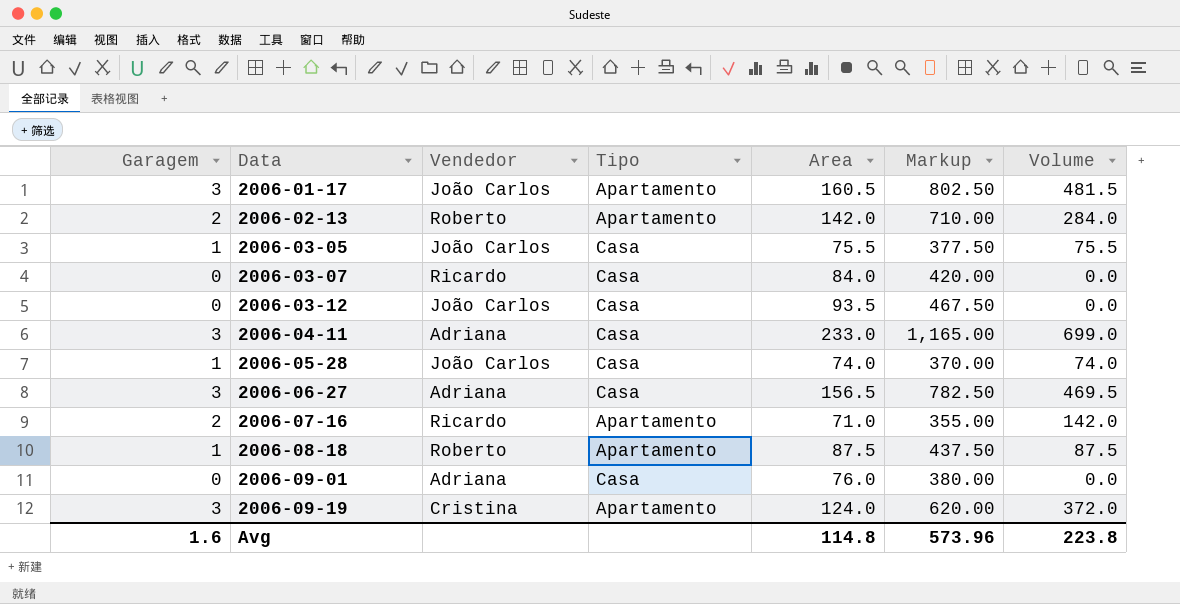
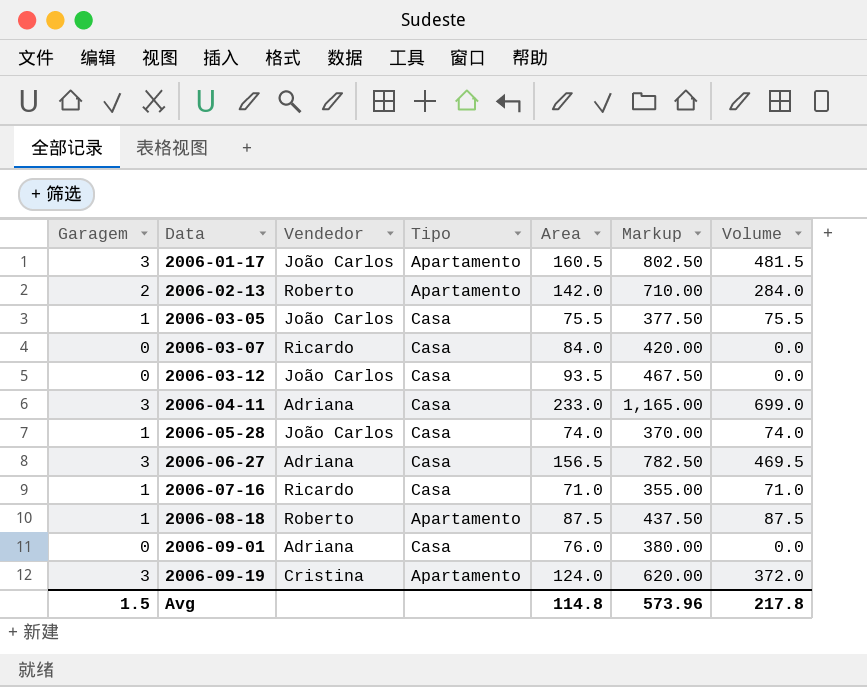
2006-07-16 | Garagem: 2 -> 1
2006-07-16 | Tipo: Apartamento -> Casa
2006-07-16 | Volume: 142.0 -> 71.0
Avg | Garagem: 1.6 -> 1.5
Avg | Volume: 223.8 -> 217.8

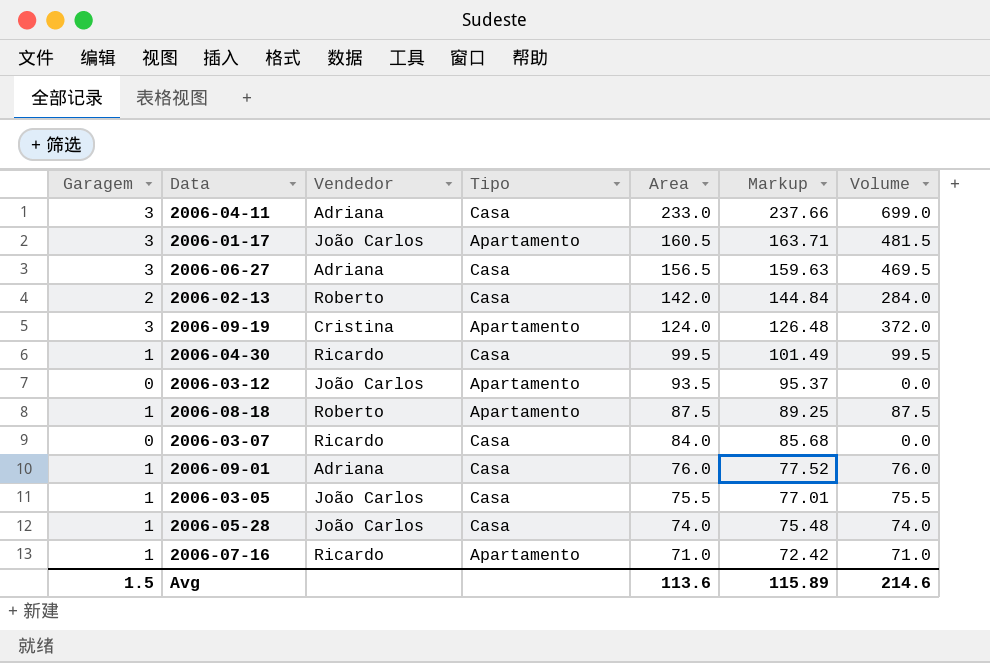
row order: Data ascending -> Area descending
column Markup | formula: [Area] * 5 -> [Area] * 1.02
2006-02-13 | Tipo: Apartamento -> Casa
row 2006-04-30: none -> 1 | Ricardo | Casa | 99.5 | 101.49 | 99.5
2006-03-12 | Tipo: Casa -> Apartamento
2006-09-01 | Garagem: 0 -> 1
2006-09-01 | Volume: 0.0 -> 76.0
2006-07-16 | Tipo: Casa -> Apartamento
Avg | Area: 114.8 -> 113.6
Avg | Markup: 573.96 -> 115.89
Avg | Volume: 217.8 -> 214.6

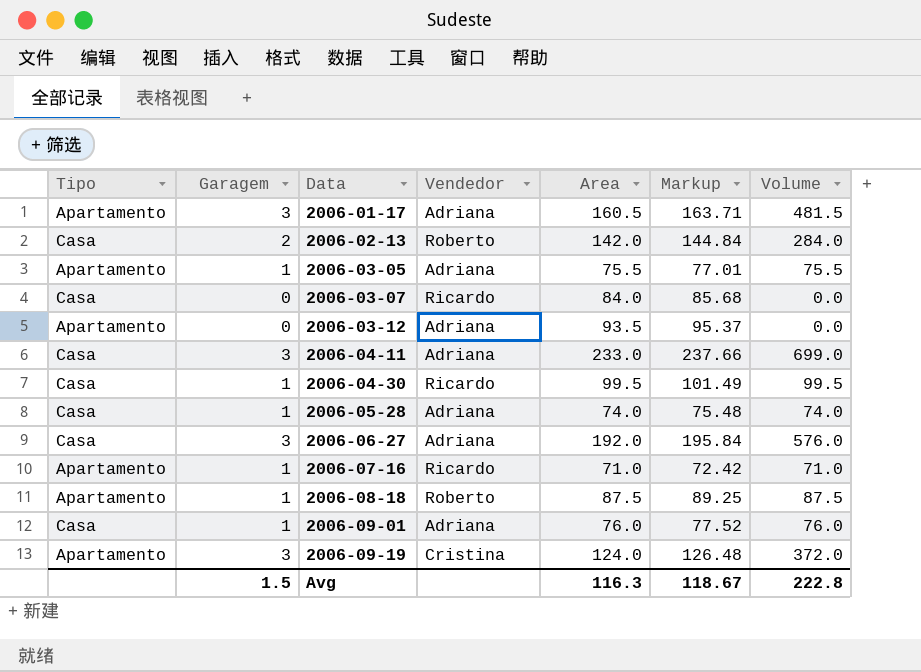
row order: Area descending -> Data ascending
column Tipo | position: 4 -> 1
2006-01-17 | Vendedor: João Carlos -> Adriana
2006-03-05 | Tipo: Casa -> Apartamento
2006-03-05 | Vendedor: João Carlos -> Adriana
2006-03-12 | Vendedor: João Carlos -> Adriana
2006-05-28 | Vendedor: João Carlos -> Adriana
2006-06-27 | Area: 156.5 -> 192.0
2006-06-27 | Markup: 159.63 -> 195.84
2006-06-27 | Volume: 469.5 -> 576.0
Avg | Area: 113.6 -> 116.3
Avg | Markup: 115.89 -> 118.67
Avg | Volume: 214.6 -> 222.8

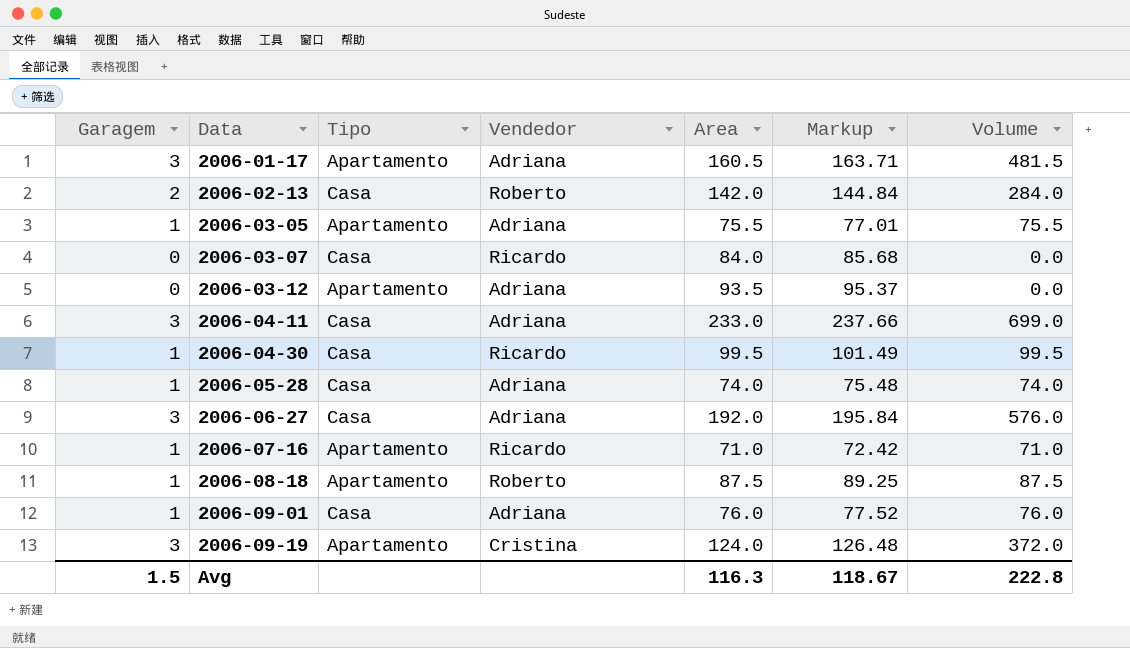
column Tipo | position: 1 -> 3

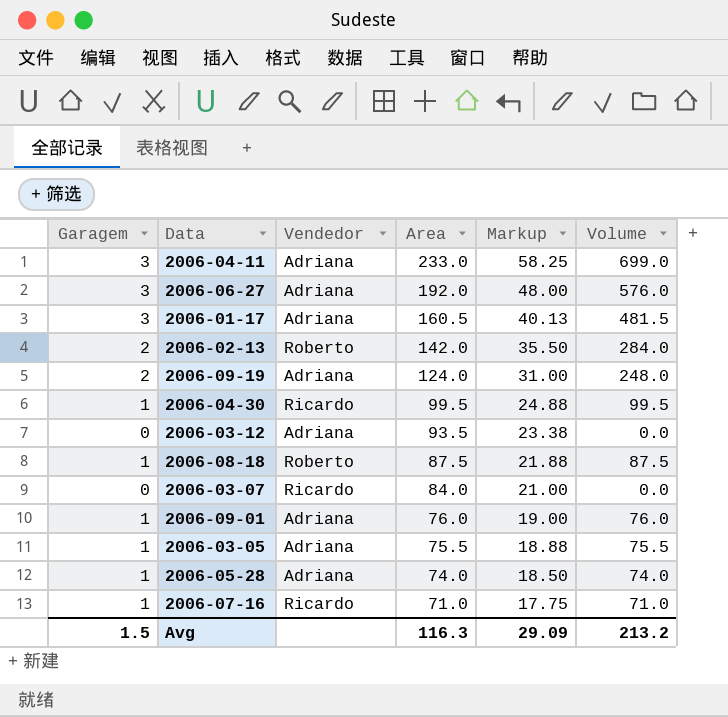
row order: Data ascending -> Area descending
column Tipo | position: 3 -> none
column Markup | formula: [Area] * 1.02 -> [Area] * 0.25
2006-09-19 | Garagem: 3 -> 2
2006-09-19 | Vendedor: Cristina -> Adriana
2006-09-19 | Volume: 372.0 -> 248.0
Avg | Markup: 118.67 -> 29.09
Avg | Volume: 222.8 -> 213.2

